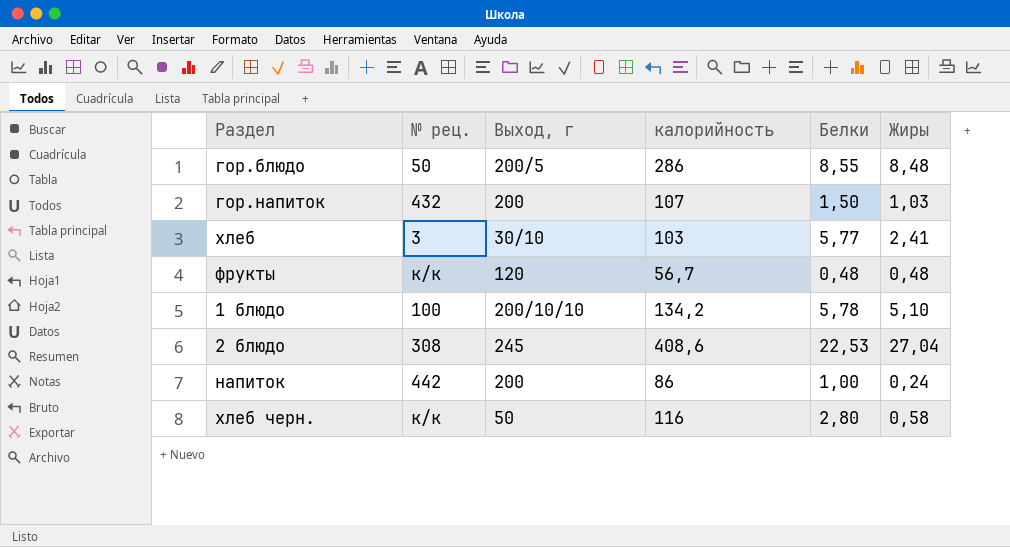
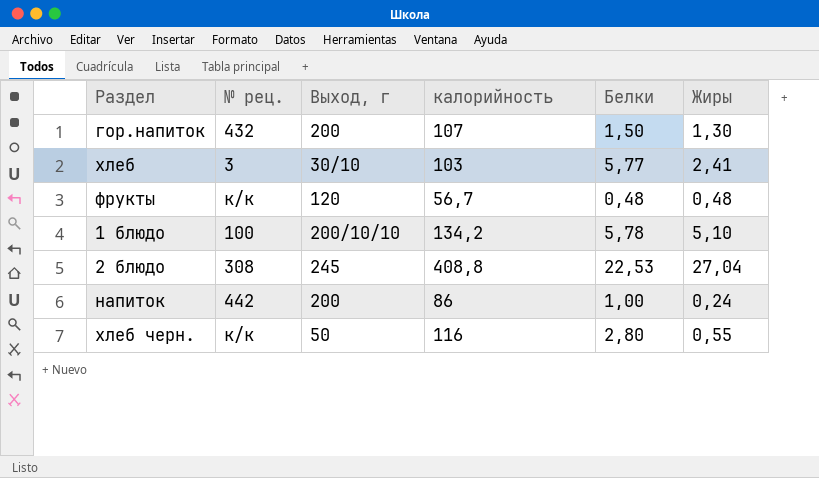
row гор.блюдо: 50 | 200/5 | 286 | 8,55 | 8,48 -> none
гор.напиток | Жиры: 1,03 -> 1,30
2 блюдо | калорийность: 408,6 -> 408,8
хлеб черн. | Жиры: 0,58 -> 0,55

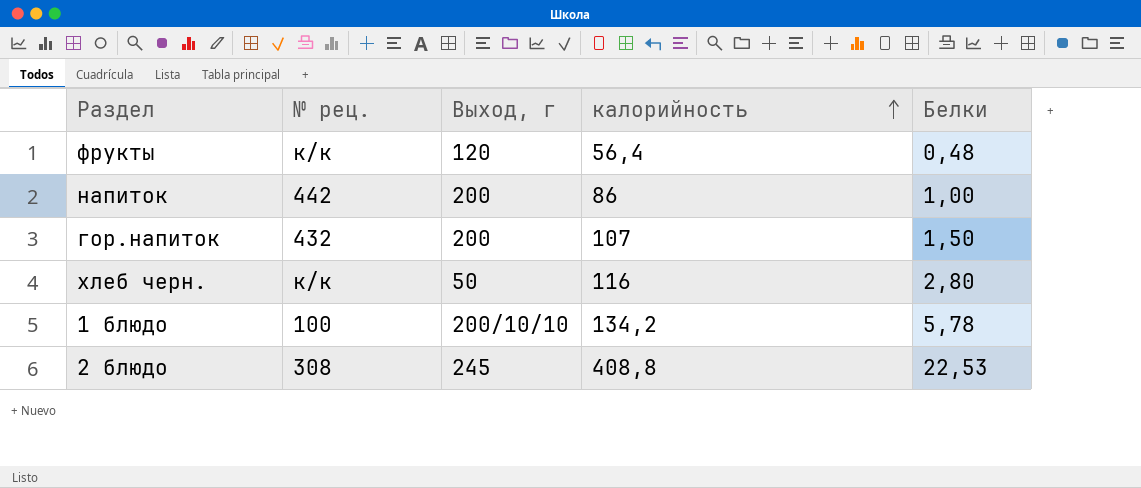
row order: none -> калорийность ascending
column Жиры | position: 6 -> none
row хлеб: 3 | 30/10 | 103 | 5,77 | 2,41 -> none
фрукты | калорийность: 56,7 -> 56,4

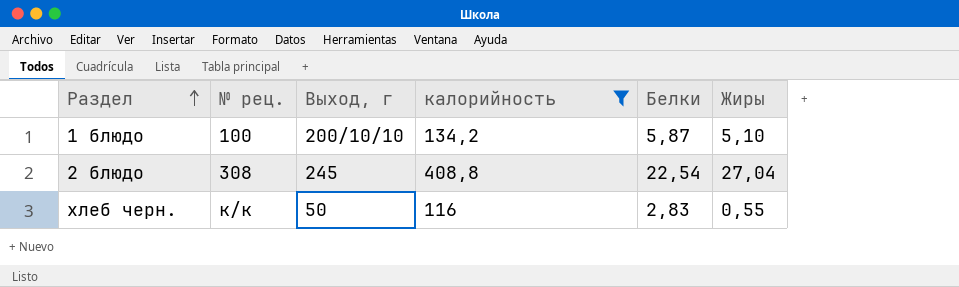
filter: none -> калорийность >= 116
row order: калорийность ascending -> Раздел ascending
column Жиры | position: none -> 6
1 блюдо | Белки: 5,78 -> 5,87
2 блюдо | Белки: 22,53 -> 22,54
хлеб черн. | Белки: 2,80 -> 2,83

